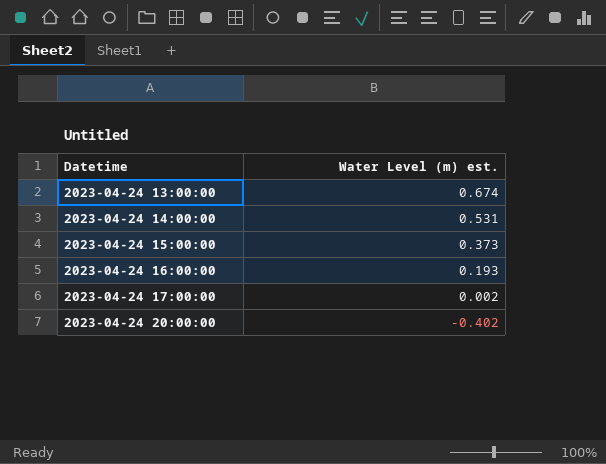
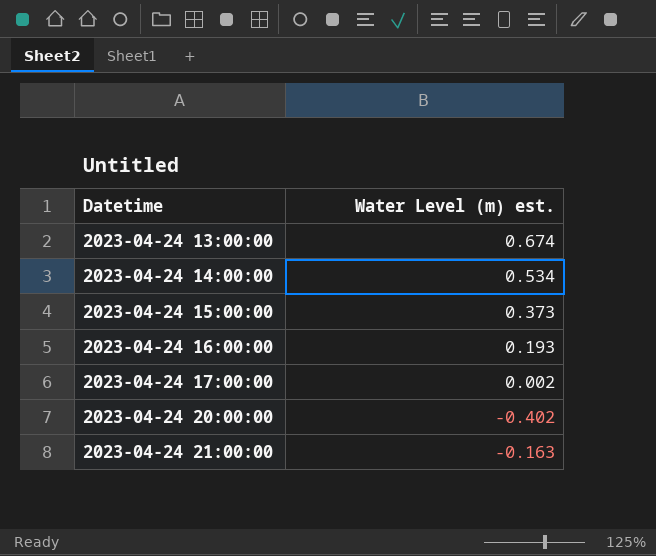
2023-04-24 14:00:00 | Water Level (m) est.: 0.531 -> 0.534
row 2023-04-24 21:00:00: none -> -0.163

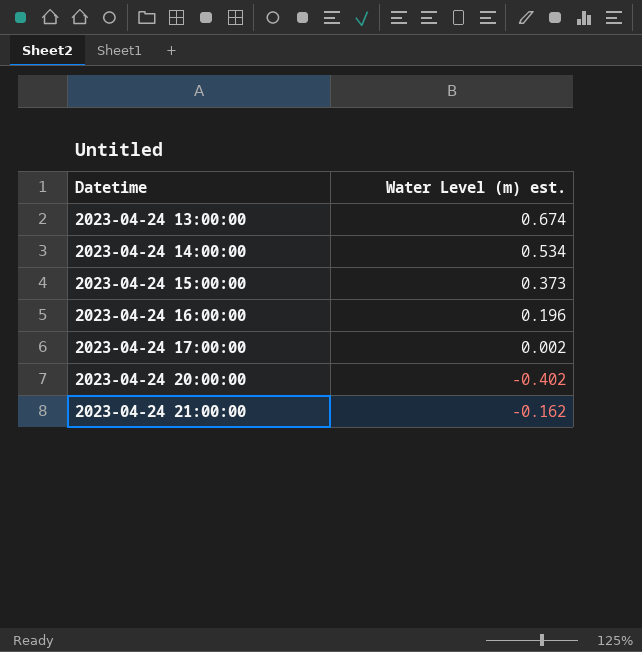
2023-04-24 16:00:00 | Water Level (m) est.: 0.193 -> 0.196
2023-04-24 21:00:00 | Water Level (m) est.: -0.163 -> -0.162

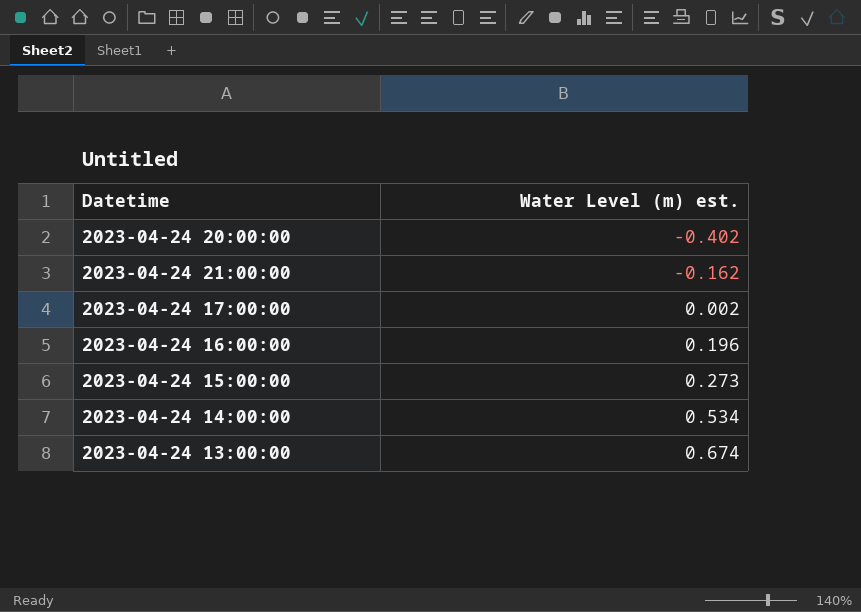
row order: Datetime ascending -> Water Level (m) est. ascending
2023-04-24 15:00:00 | Water Level (m) est.: 0.373 -> 0.273

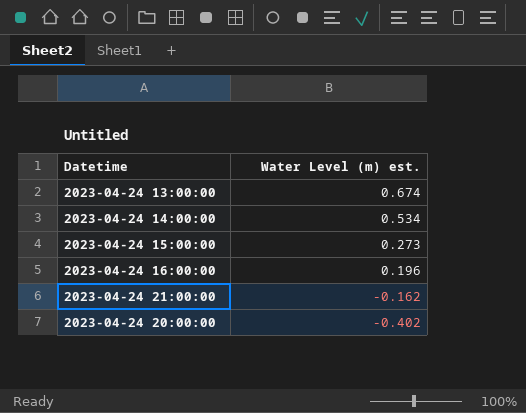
row order: Water Level (m) est. ascending -> Water Level (m) est. descending
row 2023-04-24 17:00:00: 0.002 -> none

